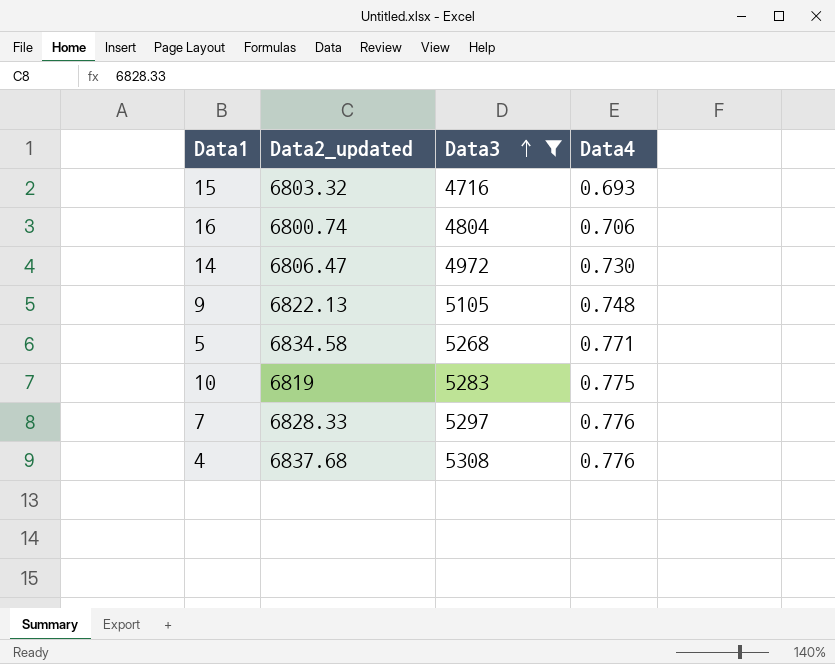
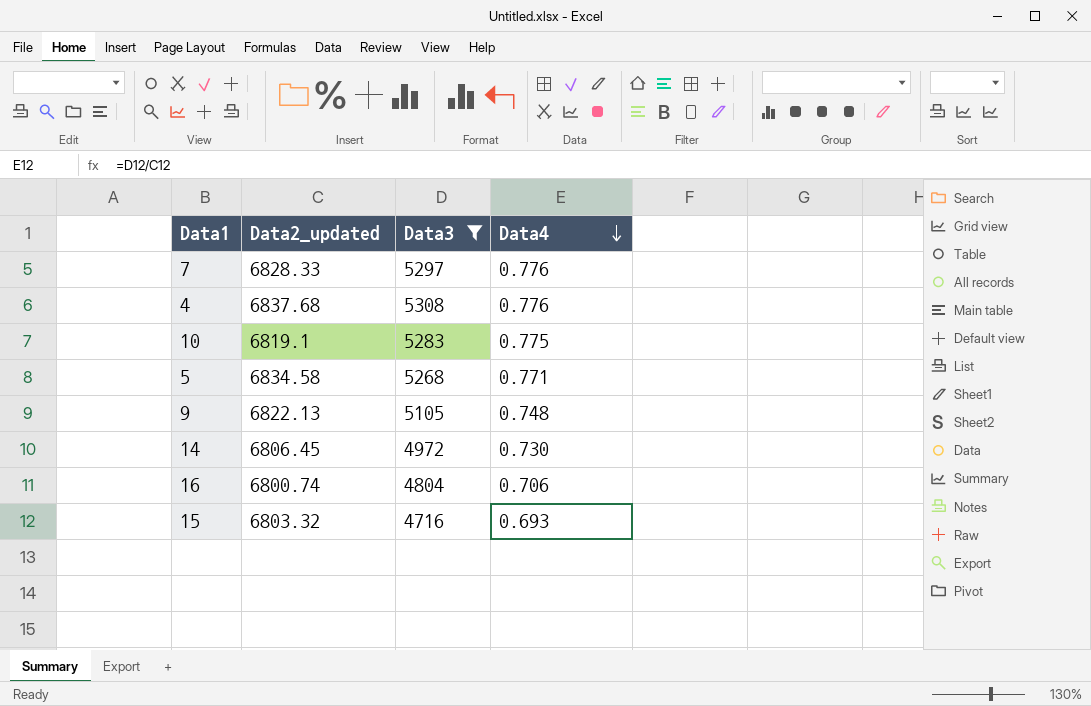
row order: Data3 ascending -> Data4 descending
10 | Data2_updated: 6819 -> 6819.1
14 | Data2_updated: 6806.47 -> 6806.45

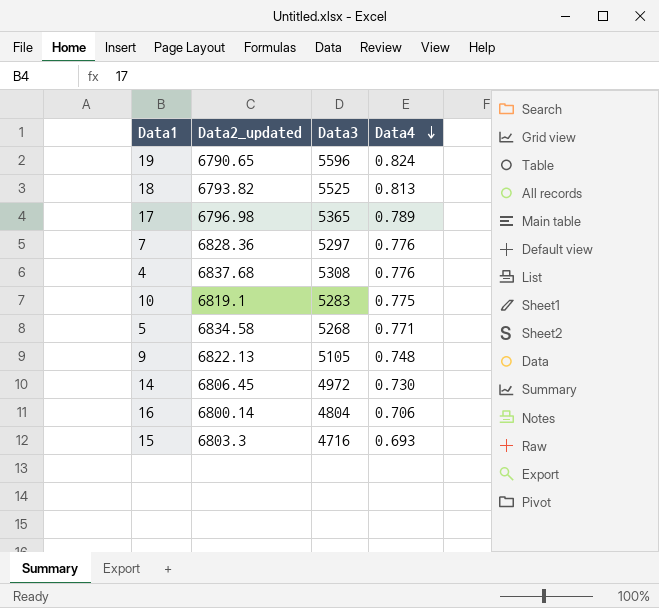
filter: Data3 <= 5308 -> none
7 | Data2_updated: 6828.33 -> 6828.36
16 | Data2_updated: 6800.74 -> 6800.14
15 | Data2_updated: 6803.32 -> 6803.3

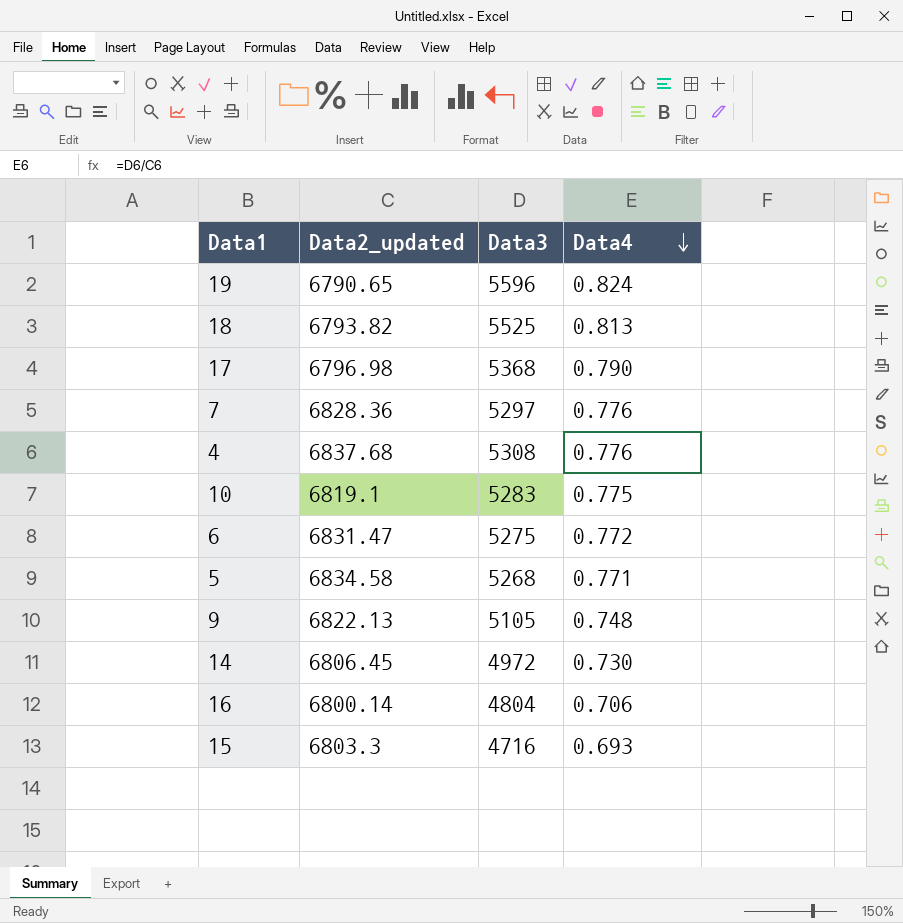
17 | Data3: 5365 -> 5368
17 | Data4: 0.789 -> 0.790
row 6: none -> 6831.47 | 5275 | 0.772

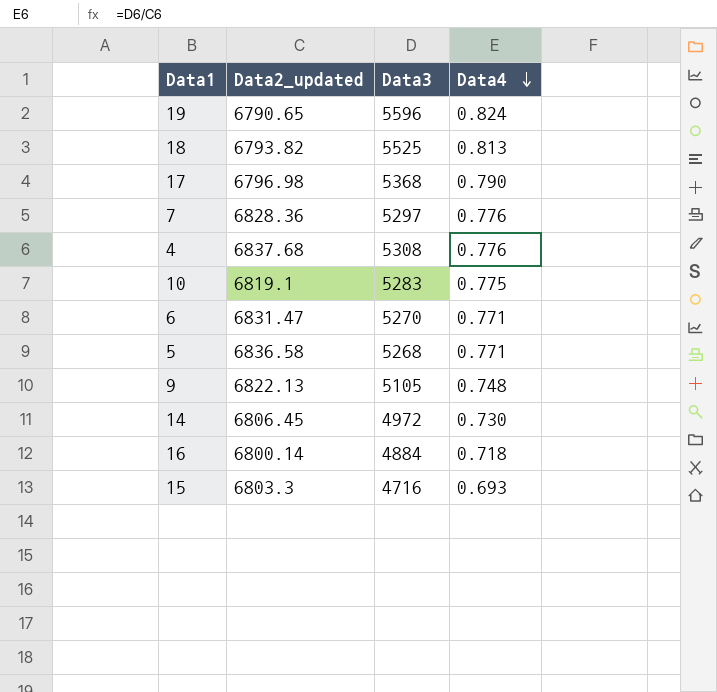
6 | Data3: 5275 -> 5270
6 | Data4: 0.772 -> 0.771
5 | Data2_updated: 6834.58 -> 6836.58
16 | Data3: 4804 -> 4884
16 | Data4: 0.706 -> 0.718

